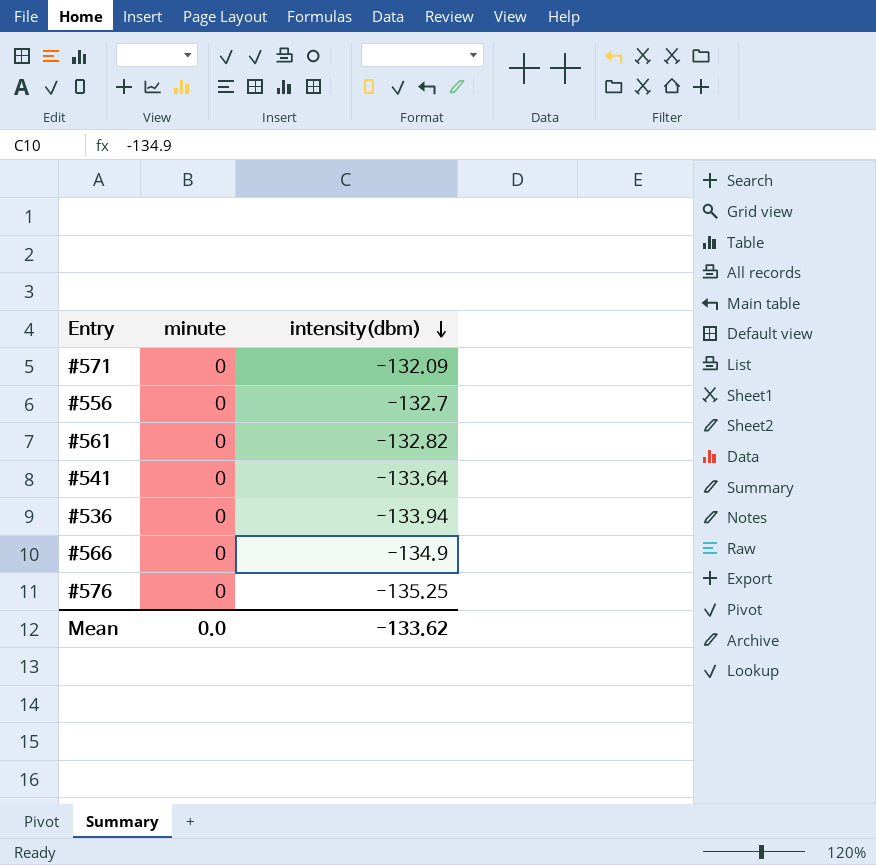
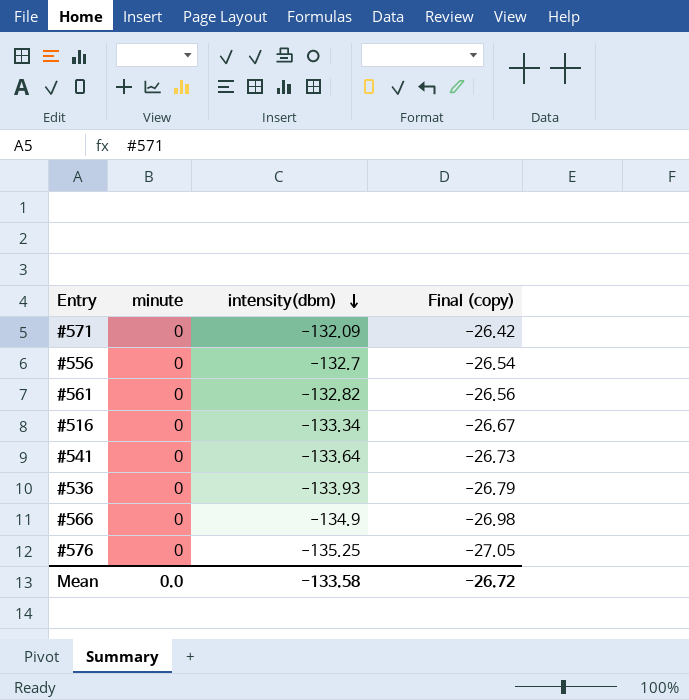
column Final (copy) | formula: none -> [intensity(dbm)] * 0.2
row #516: none -> 0 | -133.34 | -26.67
#536 | intensity(dbm): -133.94 -> -133.93
Mean | intensity(dbm): -133.62 -> -133.58

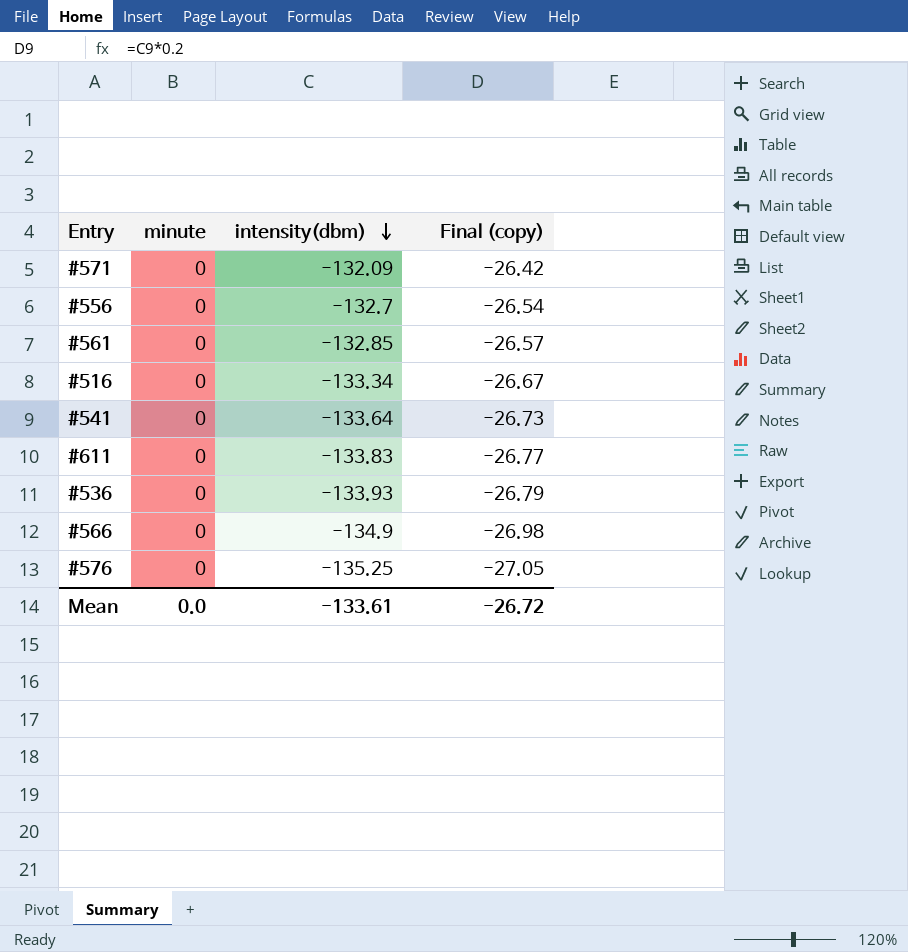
#561 | intensity(dbm): -132.82 -> -132.85
#561 | Final (copy): -26.56 -> -26.57
row #611: none -> 0 | -133.83 | -26.77
Mean | intensity(dbm): -133.58 -> -133.61

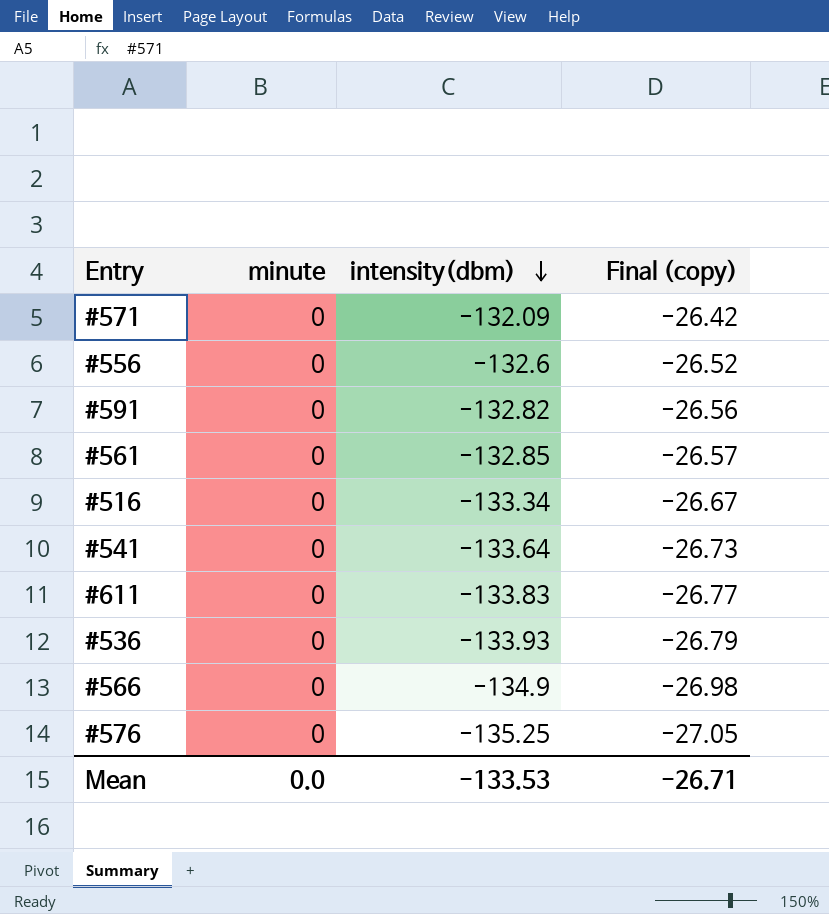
#556 | intensity(dbm): -132.7 -> -132.6
#556 | Final (copy): -26.54 -> -26.52
row #591: none -> 0 | -132.82 | -26.56
Mean | intensity(dbm): -133.61 -> -133.53
Mean | Final (copy): -26.72 -> -26.71

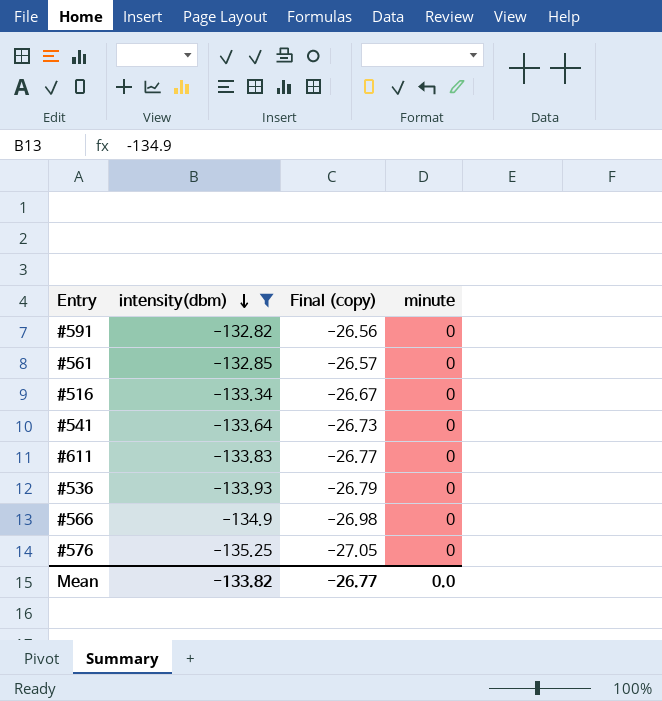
filter: none -> intensity(dbm) <= -132.82
column minute | position: 2 -> 4
Mean | intensity(dbm): -133.53 -> -133.82
Mean | Final (copy): -26.71 -> -26.77

